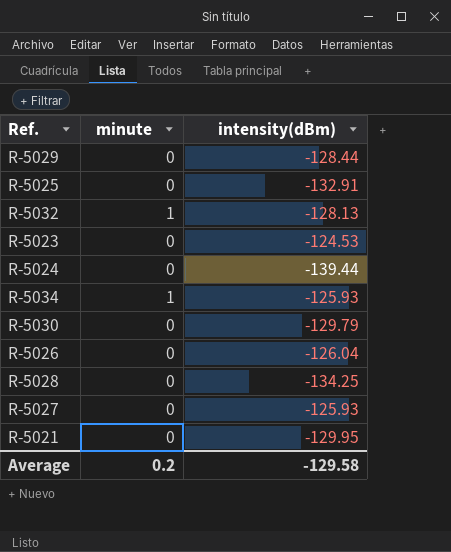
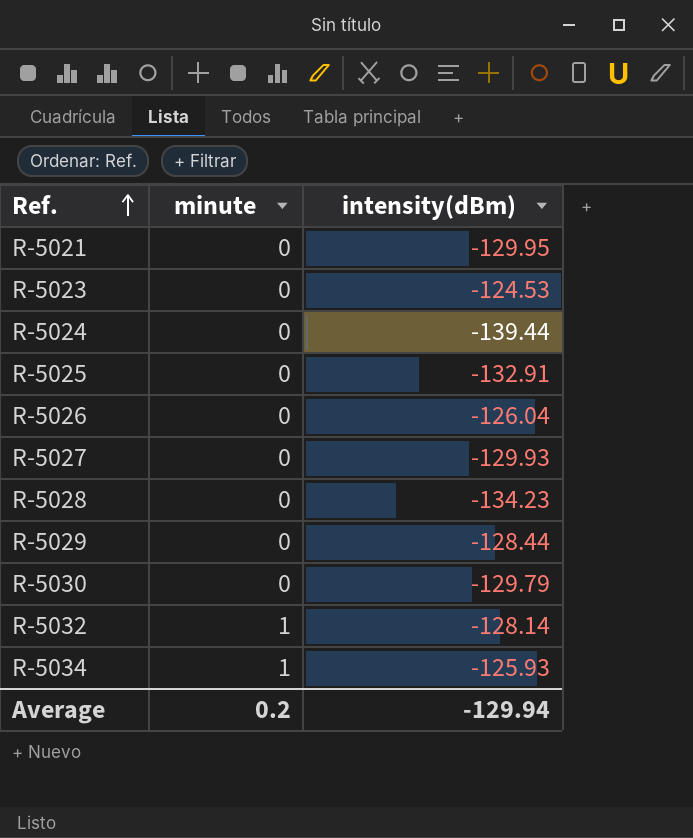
row order: none -> Ref. ascending
R-5027 | intensity(dBm): -125.93 -> -129.93
R-5028 | intensity(dBm): -134.25 -> -134.23
R-5032 | intensity(dBm): -128.13 -> -128.14
Average | intensity(dBm): -129.58 -> -129.94

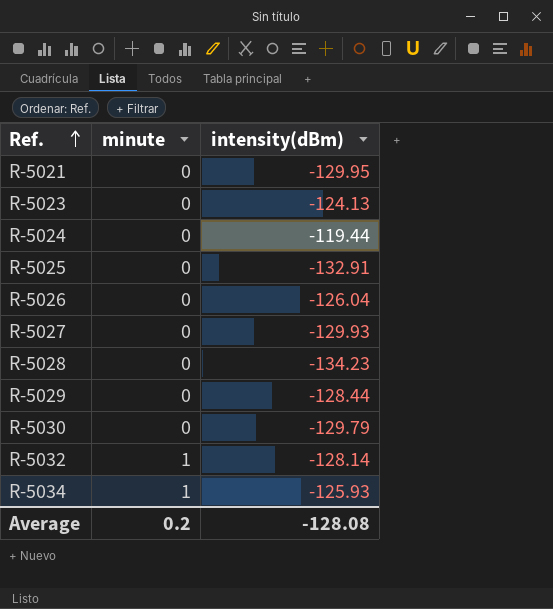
R-5023 | intensity(dBm): -124.53 -> -124.13
R-5024 | intensity(dBm): -139.44 -> -119.44
Average | intensity(dBm): -129.94 -> -128.08

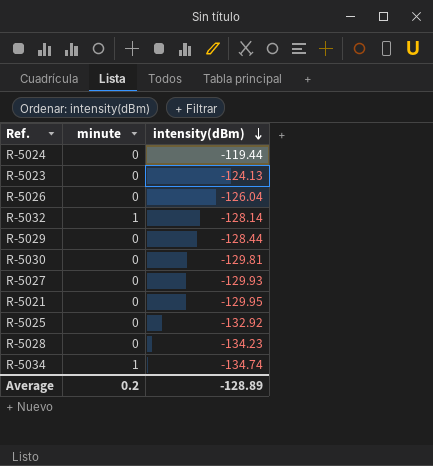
row order: Ref. ascending -> intensity(dBm) descending
R-5030 | intensity(dBm): -129.79 -> -129.81
R-5025 | intensity(dBm): -132.91 -> -132.92
R-5034 | intensity(dBm): -125.93 -> -134.74
Average | intensity(dBm): -128.08 -> -128.89

